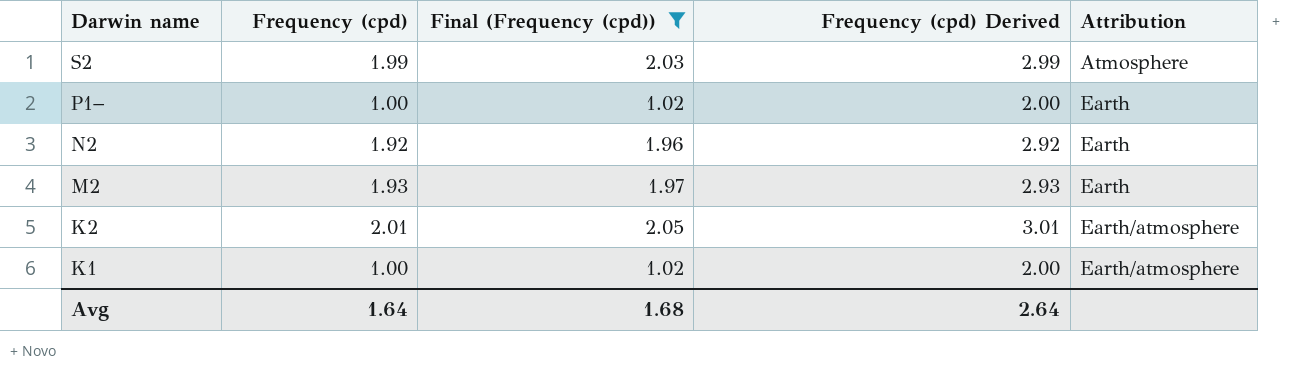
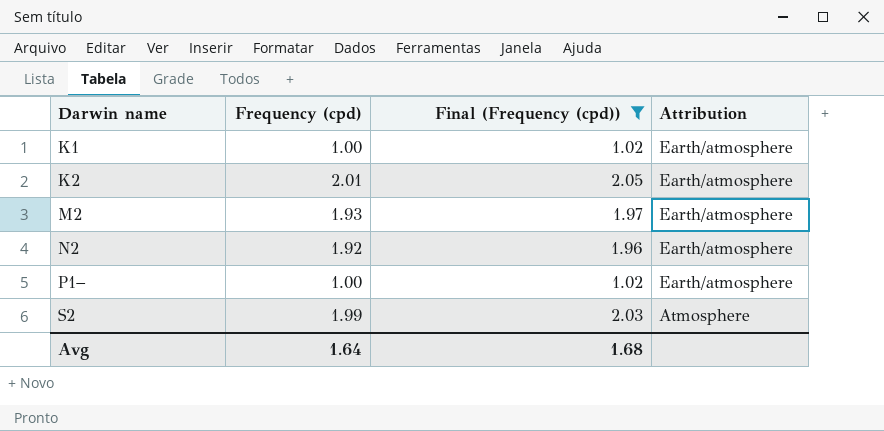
row order: Darwin name descending -> Darwin name ascending
column Frequency (cpd) Derived | formula: [Frequency (cpd)] + 1 -> none
M2 | Attribution: Earth -> Earth/atmosphere
N2 | Attribution: Earth -> Earth/atmosphere
P1− | Attribution: Earth -> Earth/atmosphere

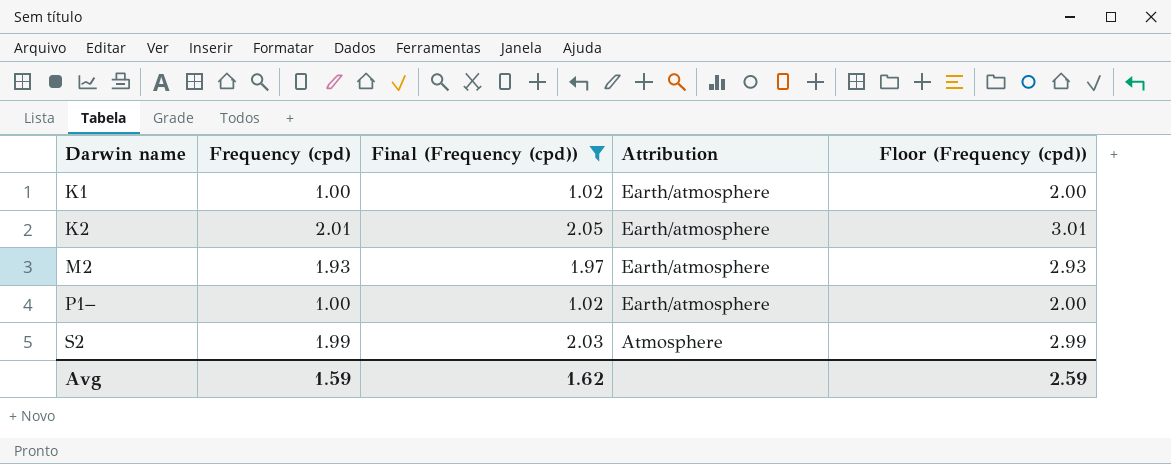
column Floor (Frequency (cpd)) | formula: none -> [Frequency (cpd)] + 1
row N2: 1.92 | 1.96 | Earth/atmosphere -> none
Avg | Frequency (cpd): 1.64 -> 1.59
Avg | Final (Frequency (cpd)): 1.68 -> 1.62

